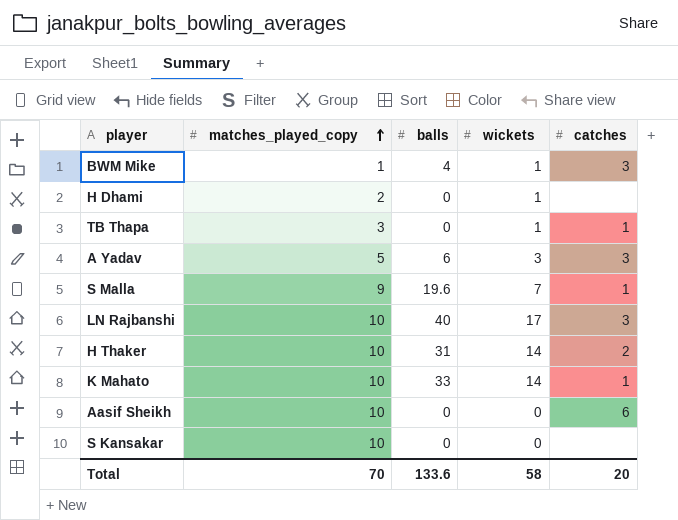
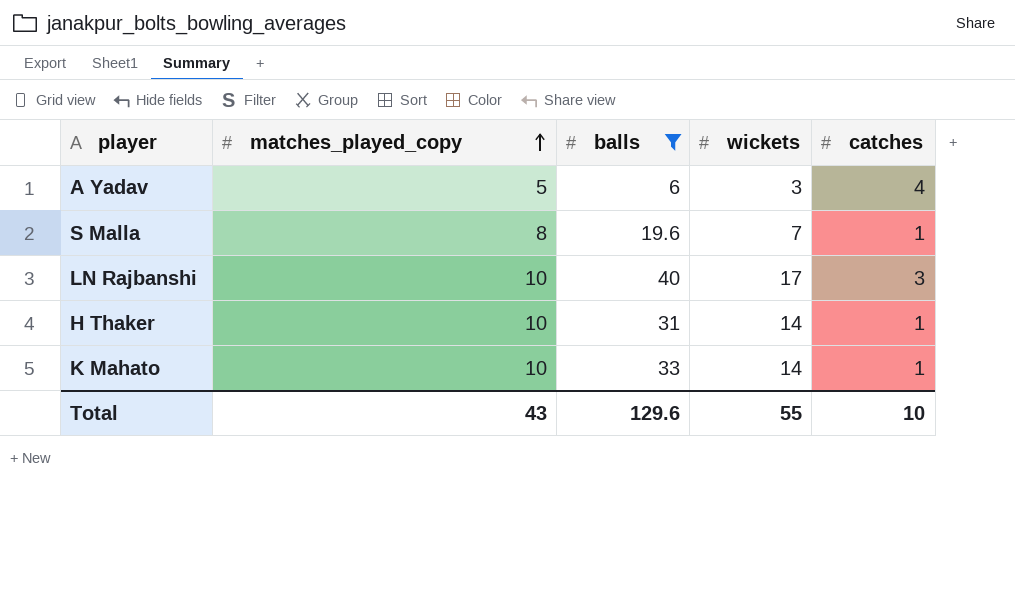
filter: none -> balls >= 6
A Yadav | catches: 3 -> 4
S Malla | matches_played_copy: 9 -> 8
H Thaker | catches: 2 -> 1
Total | matches_played_copy: 70 -> 43
Total | balls: 133.6 -> 129.6
Total | wickets: 58 -> 55
Total | catches: 20 -> 10

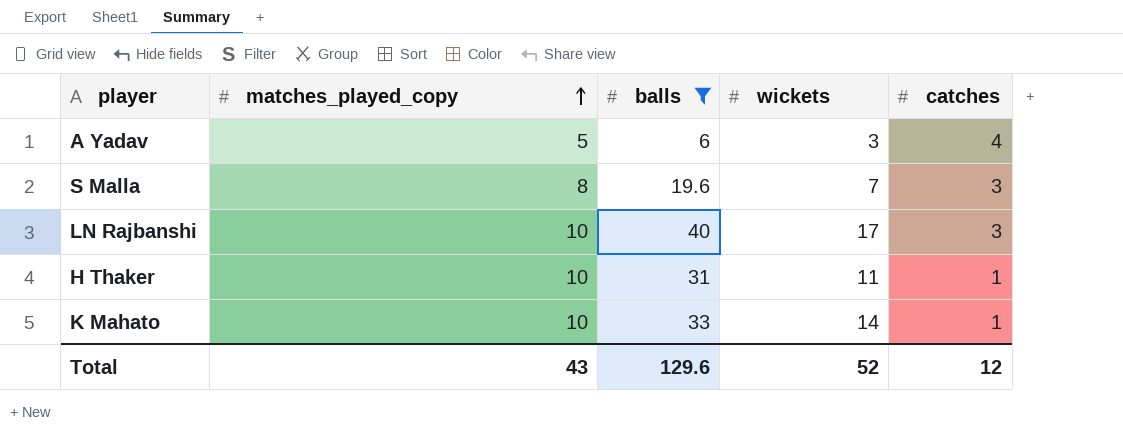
S Malla | catches: 1 -> 3
H Thaker | wickets: 14 -> 11
Total | wickets: 55 -> 52
Total | catches: 10 -> 12

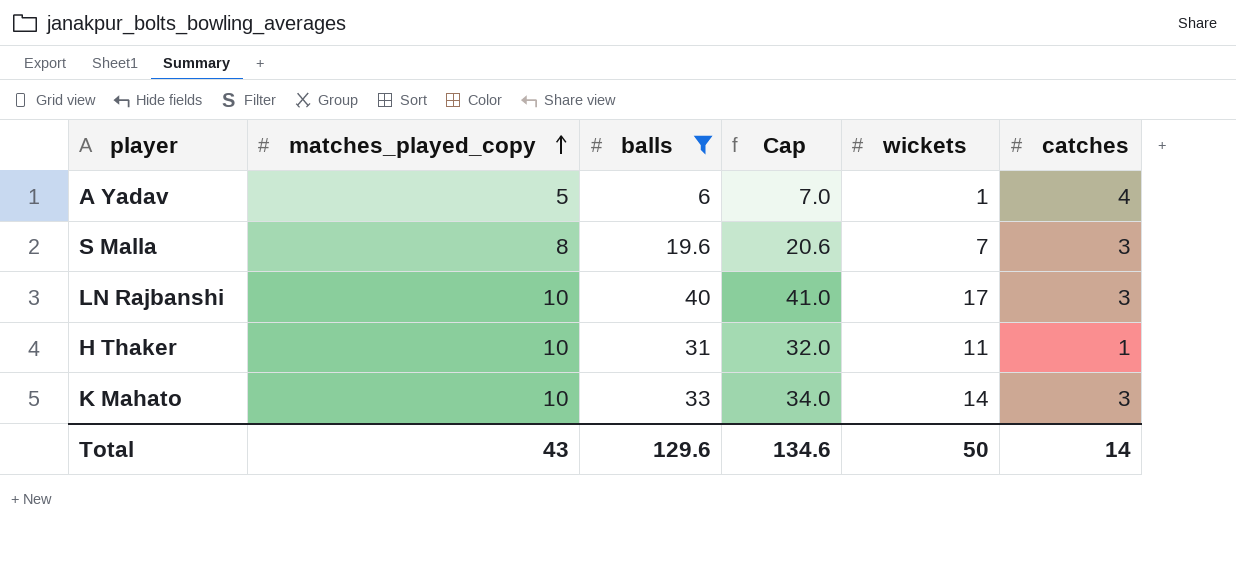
column Cap | formula: none -> [balls] + 1
A Yadav | wickets: 3 -> 1
K Mahato | catches: 1 -> 3
Total | wickets: 52 -> 50
Total | catches: 12 -> 14

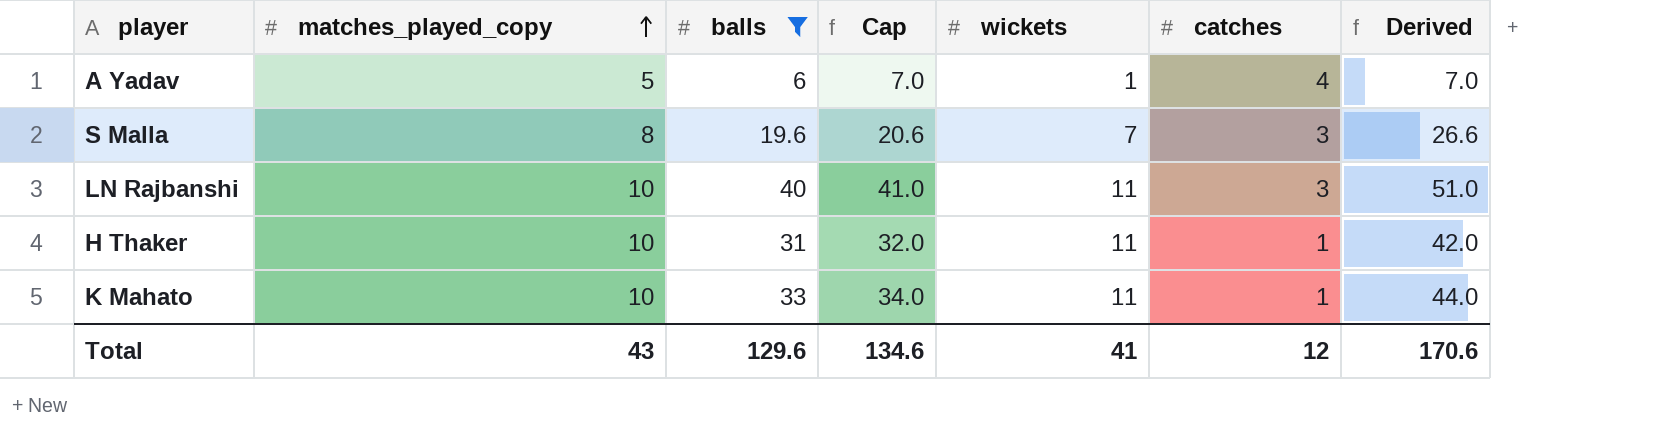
column Derived | formula: none -> [balls] + [wickets]
LN Rajbanshi | wickets: 17 -> 11
K Mahato | wickets: 14 -> 11
K Mahato | catches: 3 -> 1
Total | wickets: 50 -> 41
Total | catches: 14 -> 12

